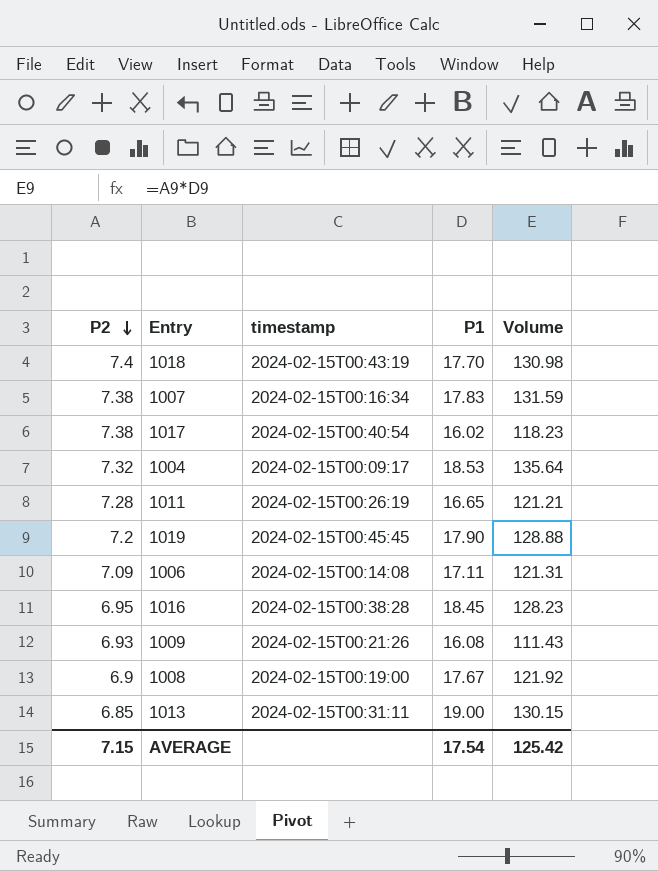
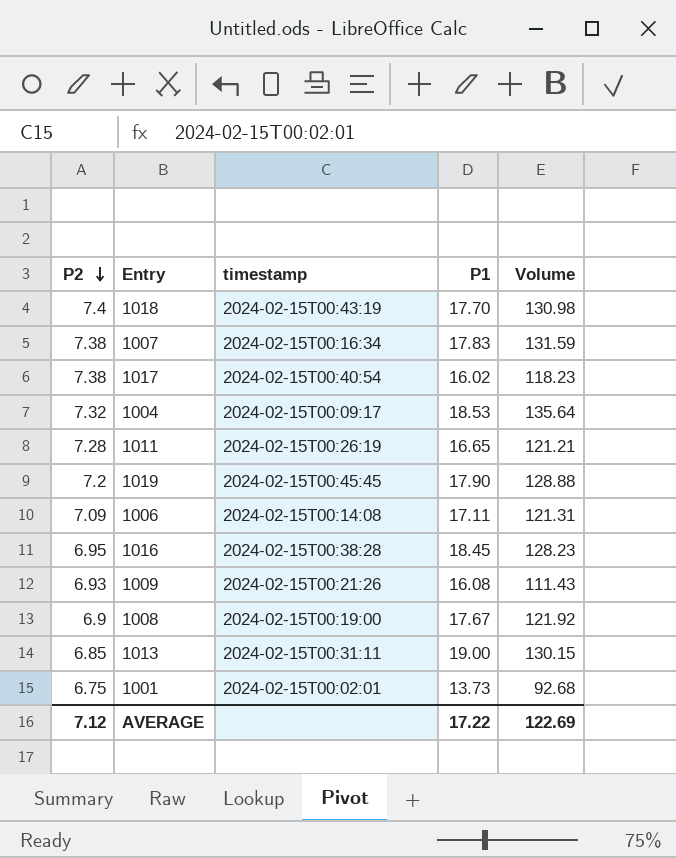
row 1001: none -> 6.75 | 2024-02-15T00:02:01 | 13.73 | 92.68
AVERAGE | P2: 7.15 -> 7.12
AVERAGE | P1: 17.54 -> 17.22
AVERAGE | Volume: 125.42 -> 122.69

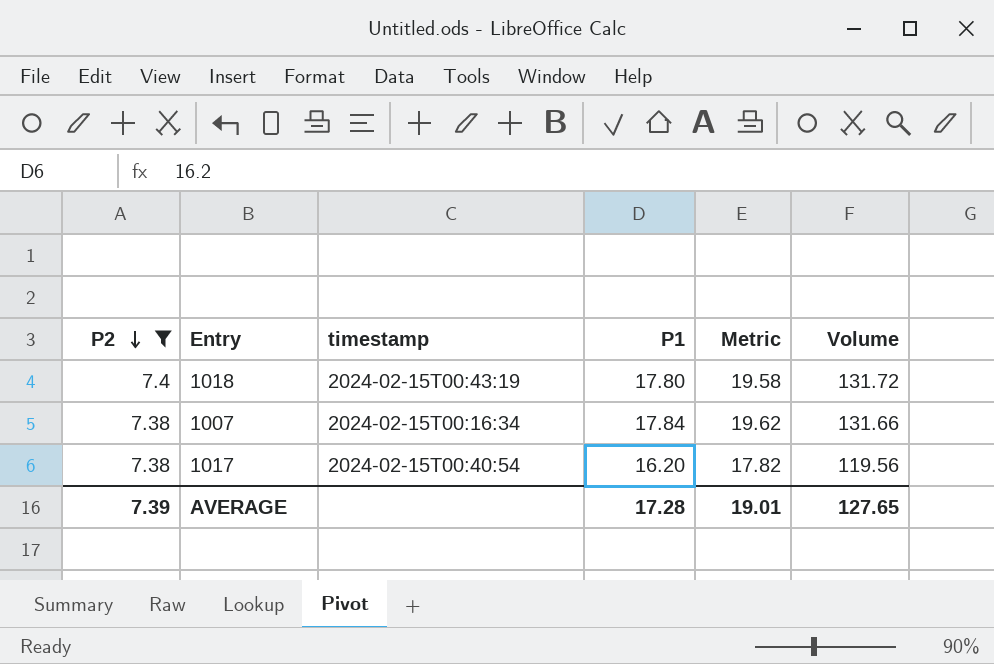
filter: none -> P2 >= 7.38
column Metric | formula: none -> [P1] * 1.1
1018 | P1: 17.70 -> 17.80
1018 | Volume: 130.98 -> 131.72
1007 | P1: 17.83 -> 17.84
1007 | Volume: 131.59 -> 131.66
1017 | P1: 16.02 -> 16.20
1017 | Volume: 118.23 -> 119.56
AVERAGE | P2: 7.12 -> 7.39
AVERAGE | P1: 17.22 -> 17.28
AVERAGE | Volume: 122.69 -> 127.65

